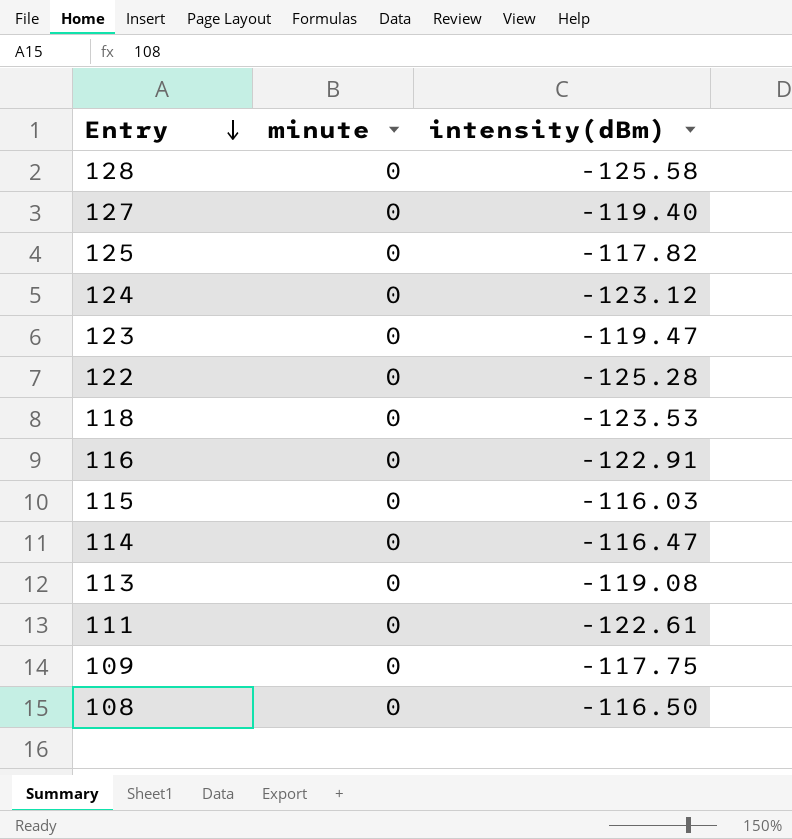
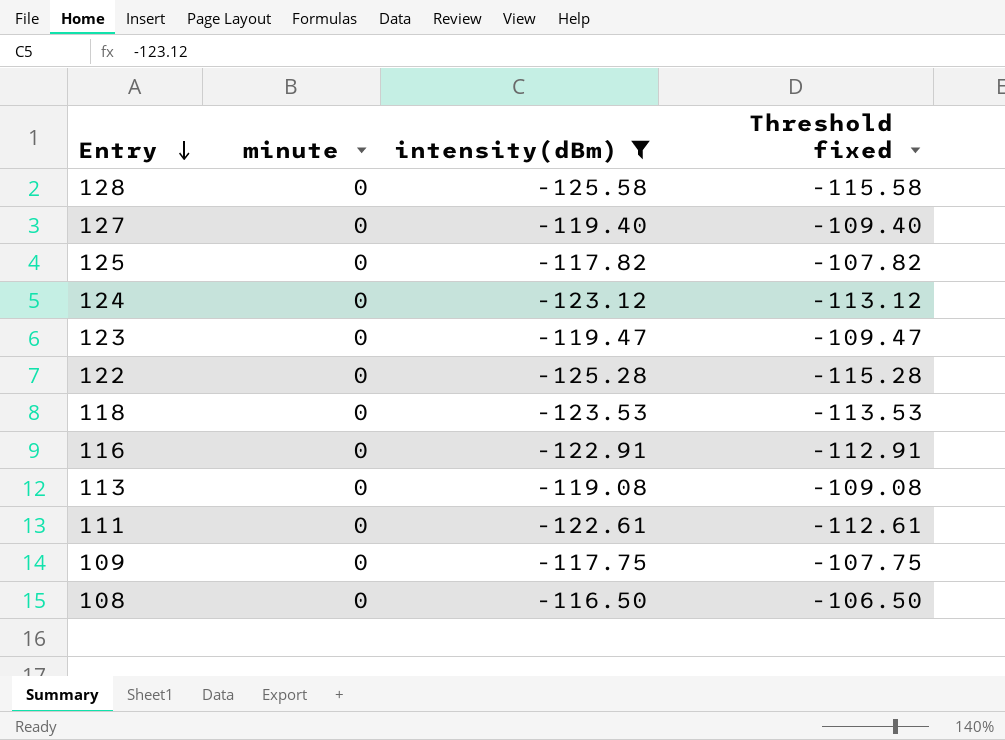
filter: none -> intensity(dBm) <= -116.50
column Threshold fixed | formula: none -> [intensity(dBm)] + 10

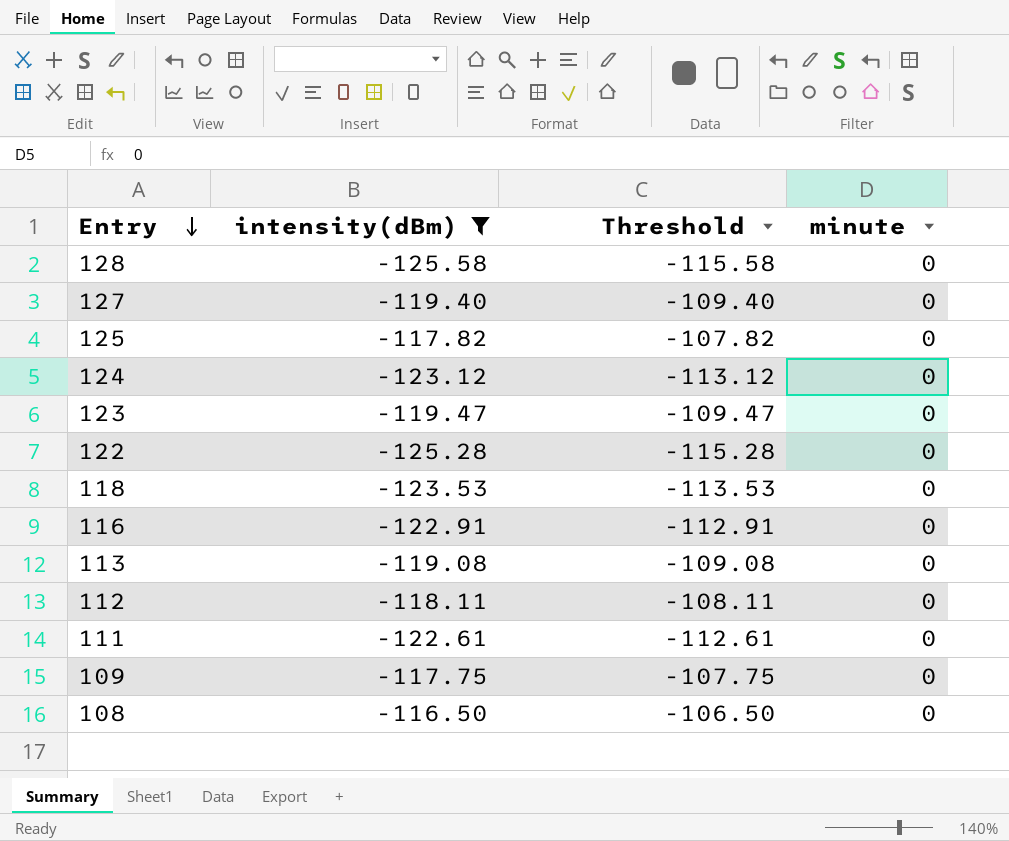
column name: Threshold fixed -> Threshold
column minute | position: 2 -> 4
row 112: none -> -118.11 | -108.11 | 0

